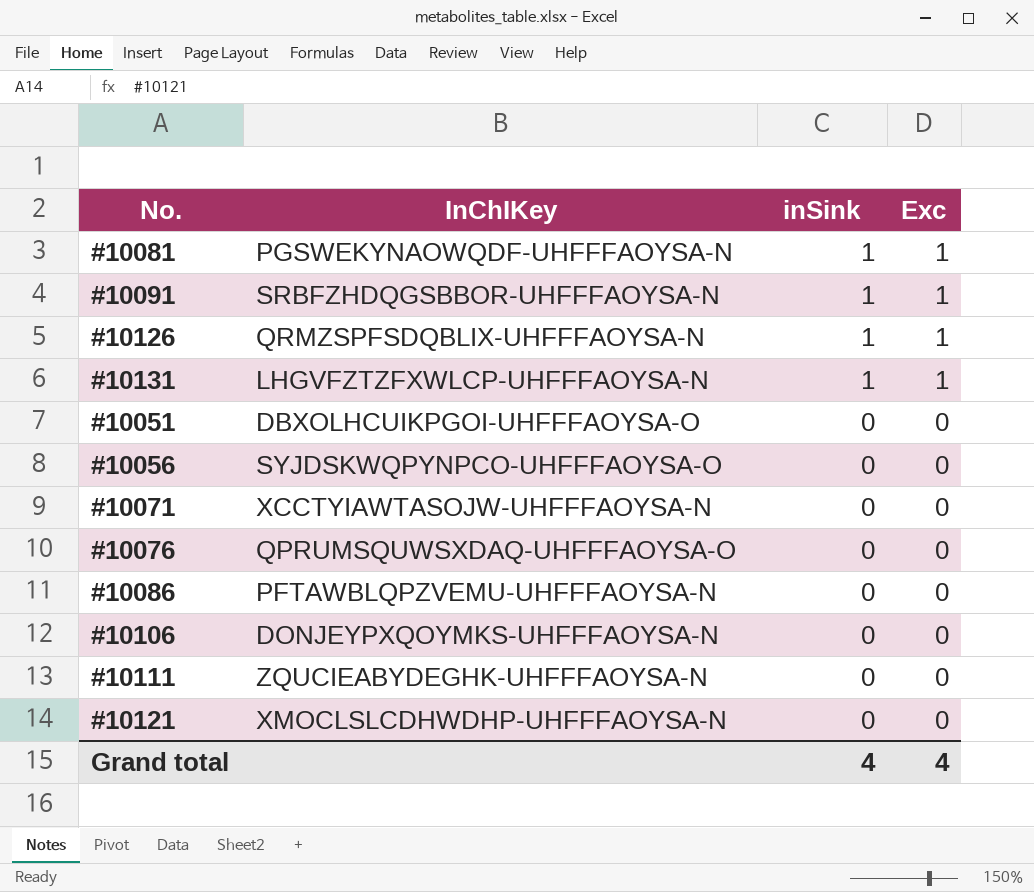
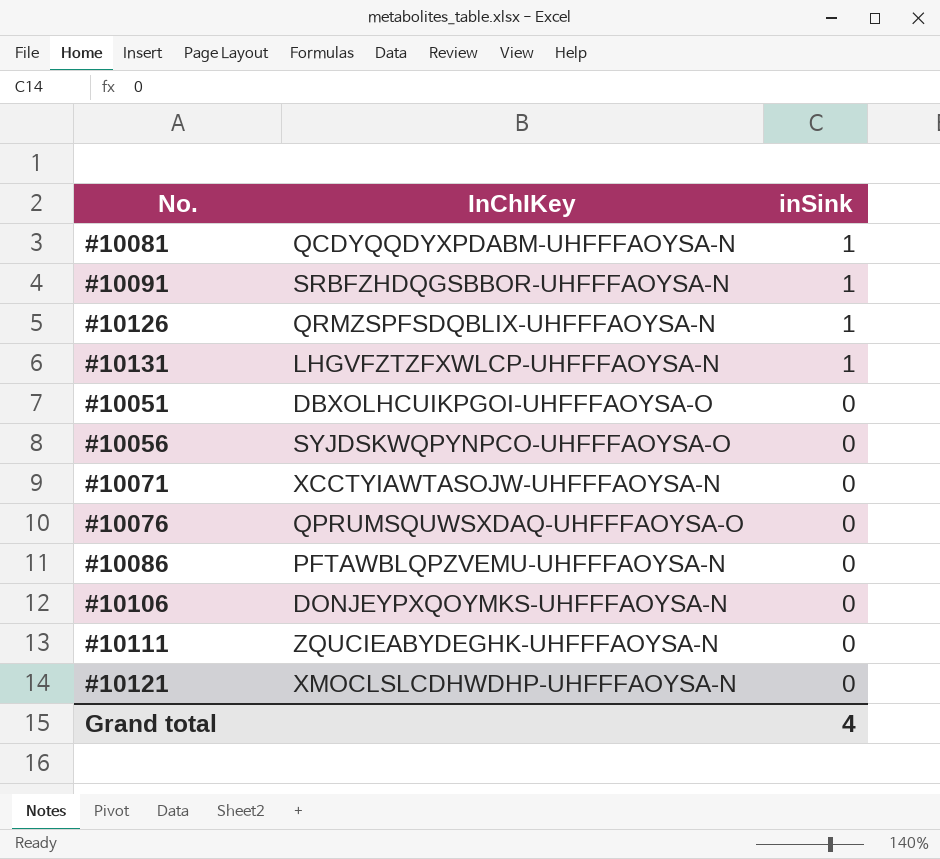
column Exc | position: 4 -> none
#10081 | InChIKey: PGSWEKYNAOWQDF-UHFFFAOYSA-N -> QCDYQQDYXPDABM-UHFFFAOYSA-N

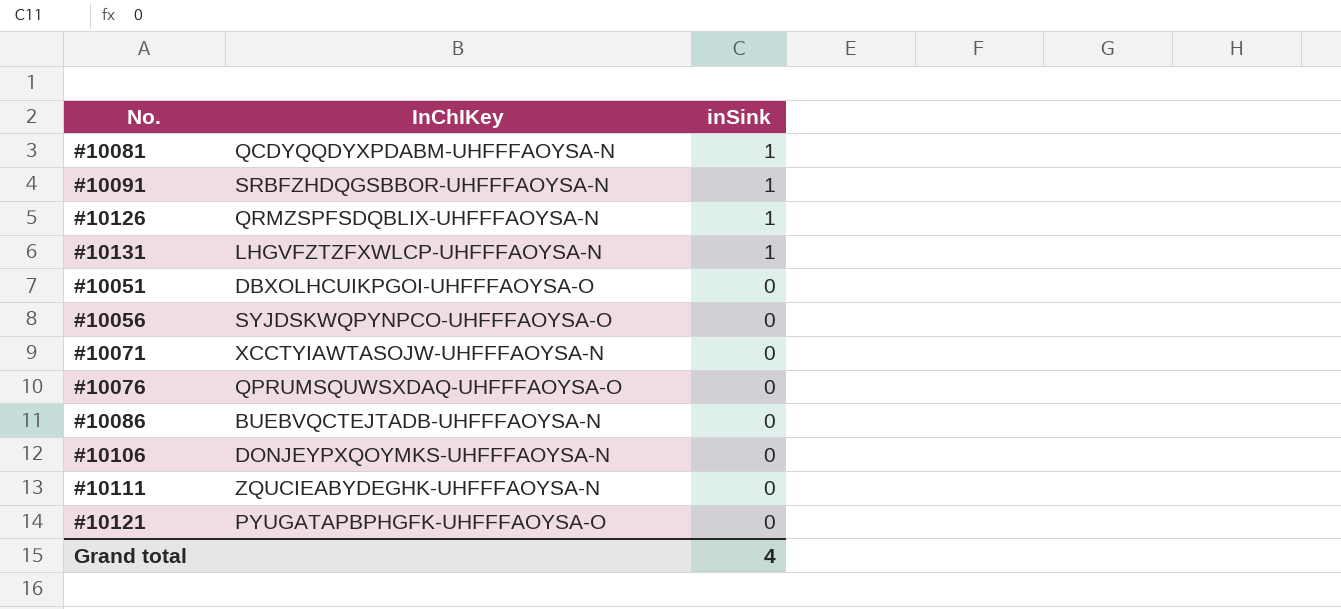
#10086 | InChIKey: PFTAWBLQPZVEMU-UHFFFAOYSA-N -> BUEBVQCTEJTADB-UHFFFAOYSA-N
#10121 | InChIKey: XMOCLSLCDHWDHP-UHFFFAOYSA-N -> PYUGATAPBPHGFK-UHFFFAOYSA-O

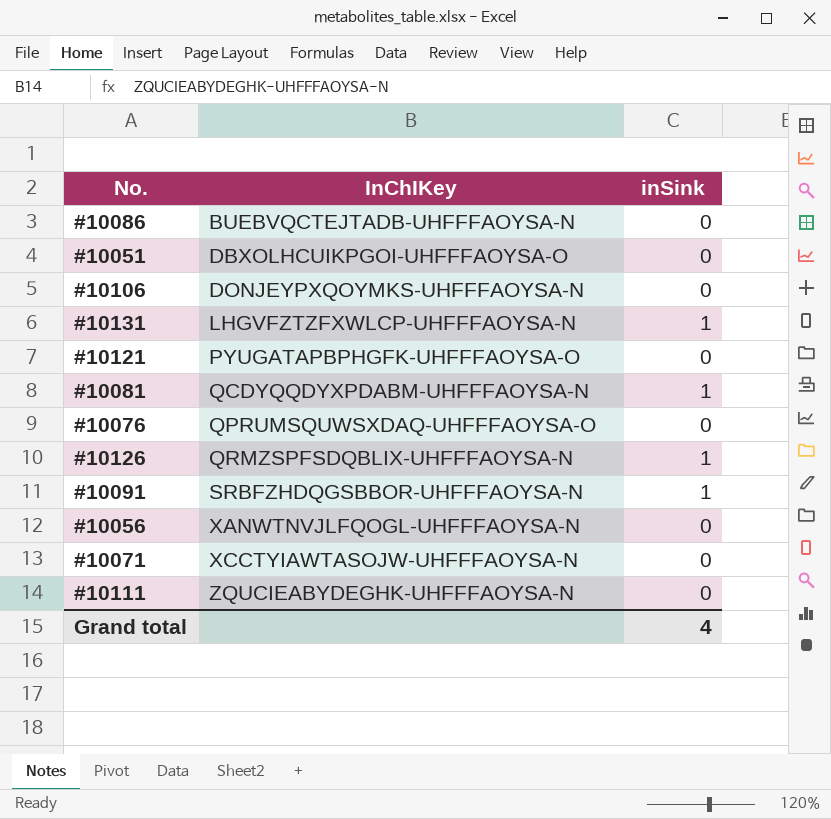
row order: inSink descending -> InChIKey ascending
#10056 | InChIKey: SYJDSKWQPYNPCO-UHFFFAOYSA-O -> XANWTNVJLFQOGL-UHFFFAOYSA-N

